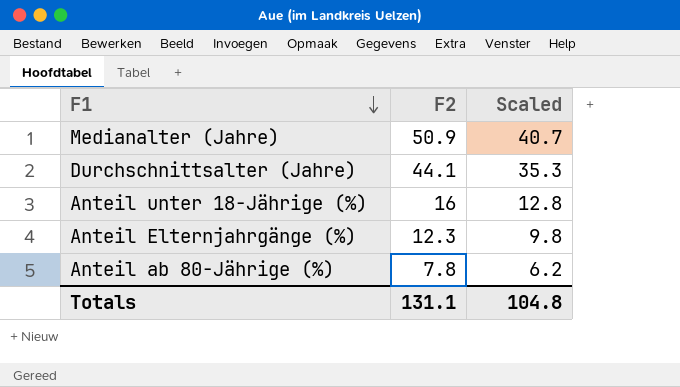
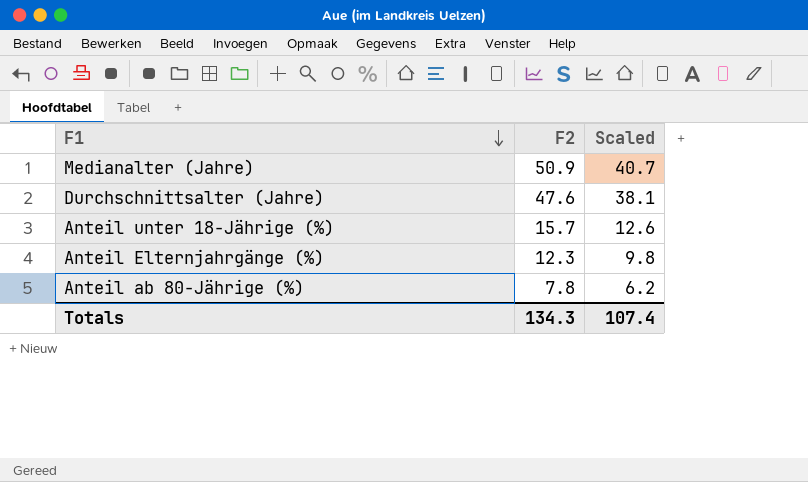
Durchschnittsalter (Jahre) | F2: 44.1 -> 47.6
Durchschnittsalter (Jahre) | Scaled: 35.3 -> 38.1
Anteil unter 18-Jährige (%) | F2: 16 -> 15.7
Anteil unter 18-Jährige (%) | Scaled: 12.8 -> 12.6
Totals | F2: 131.1 -> 134.3
Totals | Scaled: 104.8 -> 107.4

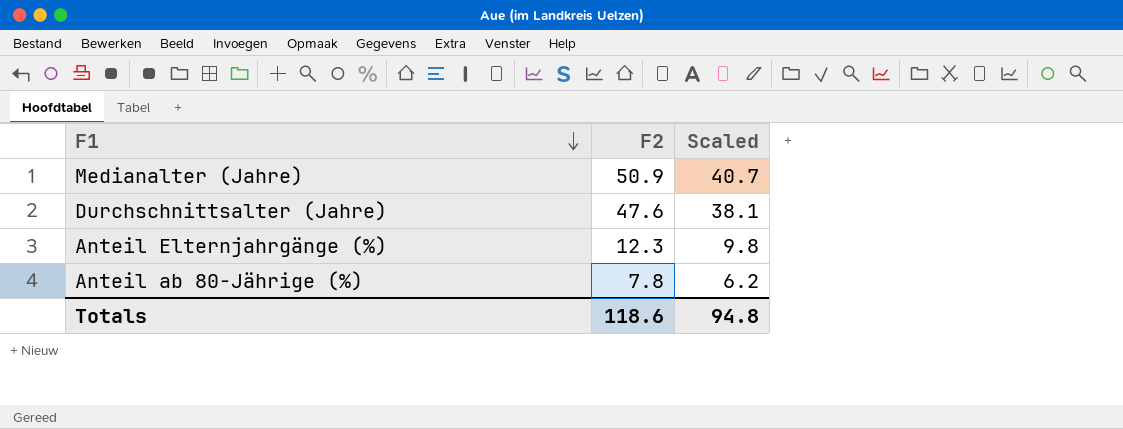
row Anteil unter 18-Jährige (%): 15.7 | 12.6 -> none
Totals | F2: 134.3 -> 118.6
Totals | Scaled: 107.4 -> 94.8

